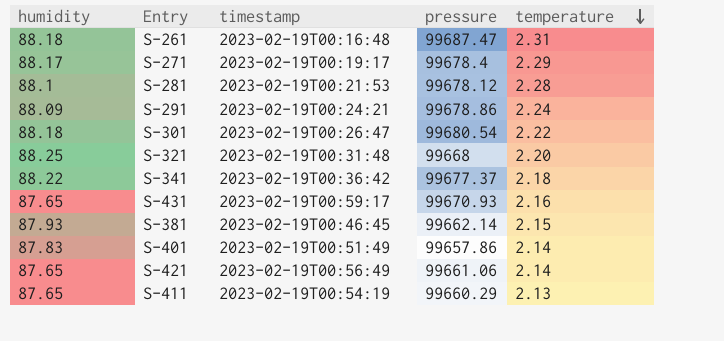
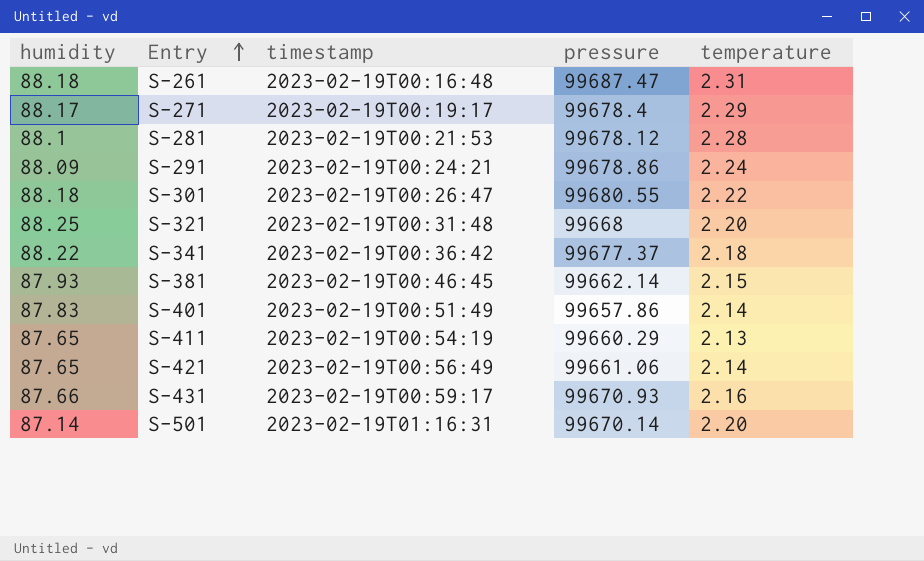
row order: temperature descending -> Entry ascending
S-301 | pressure: 99680.54 -> 99680.55
S-431 | humidity: 87.65 -> 87.66
row S-501: none -> 87.14 | 2023-02-19T01:16:31 | 99670.14 | 2.20

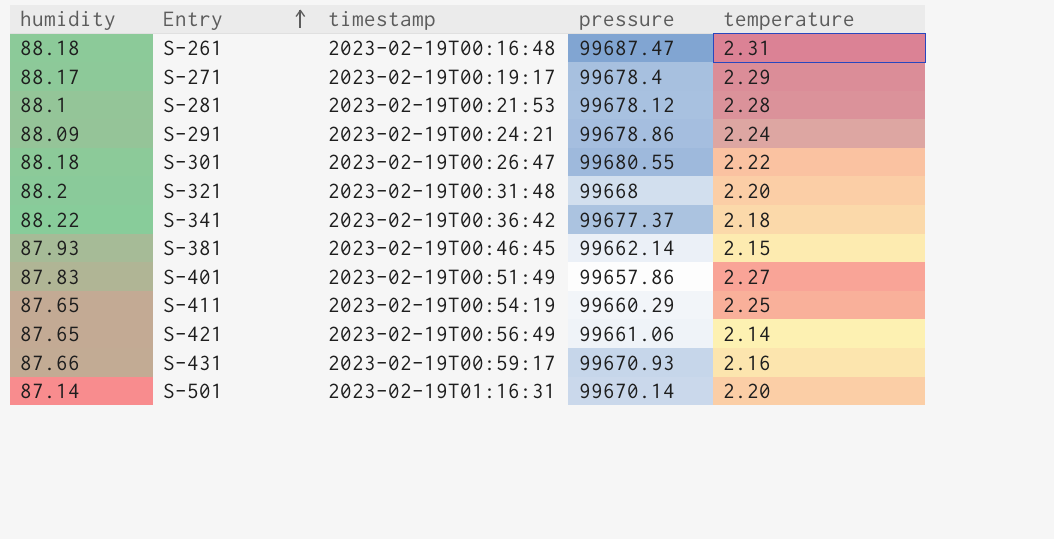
S-321 | humidity: 88.25 -> 88.2
S-401 | temperature: 2.14 -> 2.27
S-411 | temperature: 2.13 -> 2.25

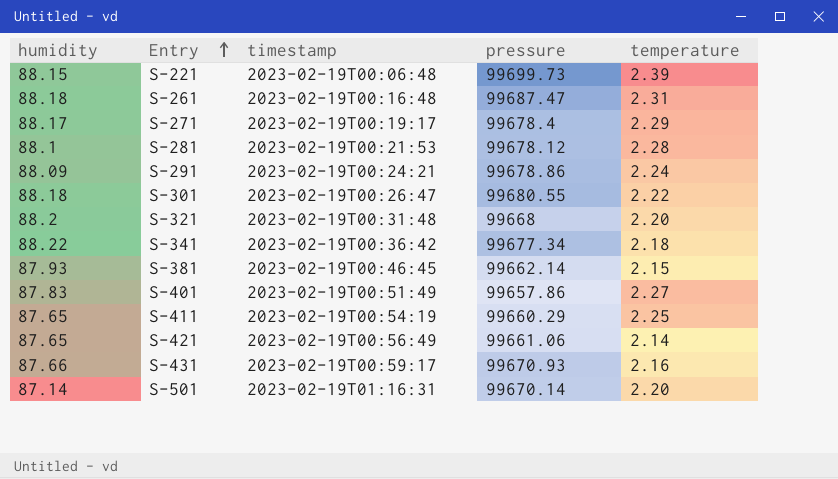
row S-221: none -> 88.15 | 2023-02-19T00:06:48 | 99699.73 | 2.39
S-341 | pressure: 99677.37 -> 99677.34

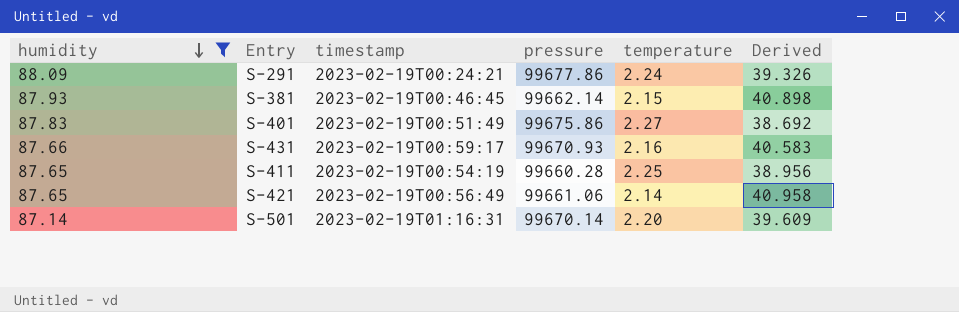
filter: none -> humidity <= 88.09
row order: Entry ascending -> humidity descending
column Derived | formula: none -> [humidity] / [temperature]
S-291 | pressure: 99678.86 -> 99677.86
S-401 | pressure: 99657.86 -> 99675.86
S-411 | pressure: 99660.29 -> 99660.28

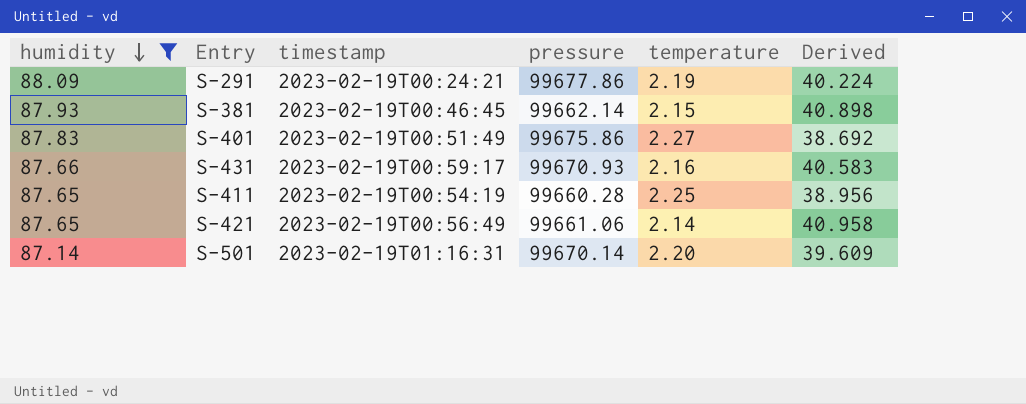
S-291 | temperature: 2.24 -> 2.19
S-291 | Derived: 39.326 -> 40.224

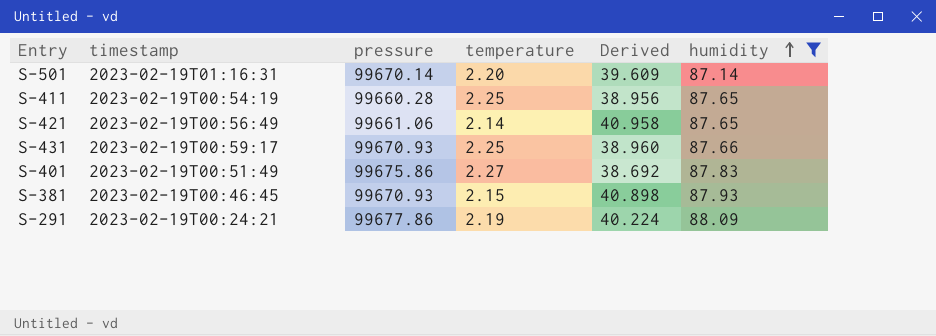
row order: humidity descending -> humidity ascending
column humidity | position: 1 -> 6
S-431 | temperature: 2.16 -> 2.25
S-431 | Derived: 40.583 -> 38.960
S-381 | pressure: 99662.14 -> 99670.93

